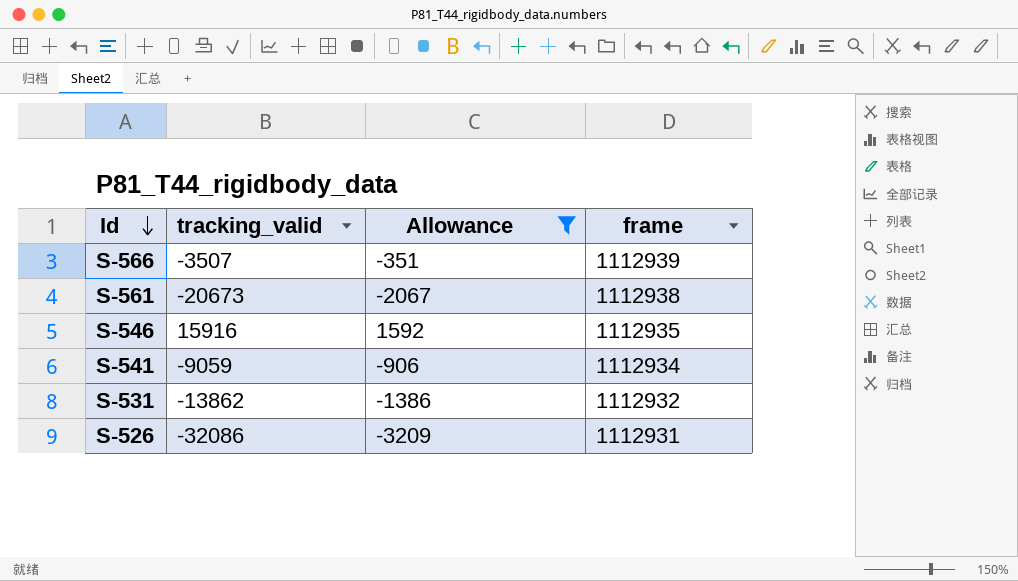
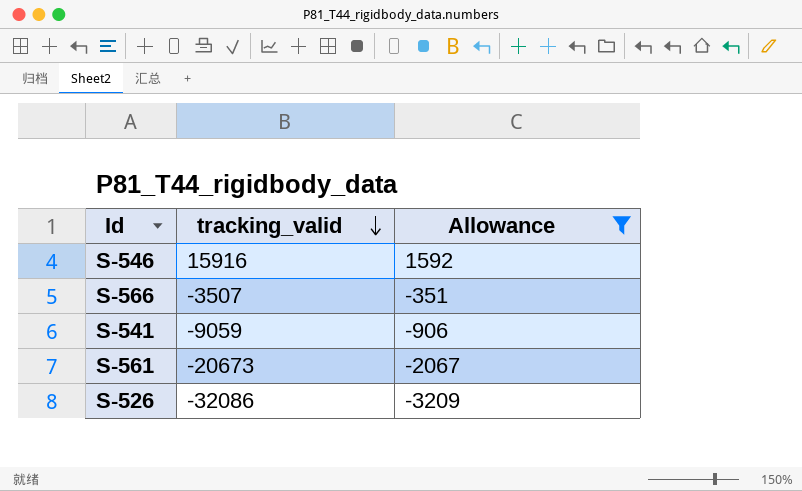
row order: Id descending -> tracking_valid descending
column frame | position: 4 -> none
row S-531: -13862 | -1386 | 1112932 -> none

